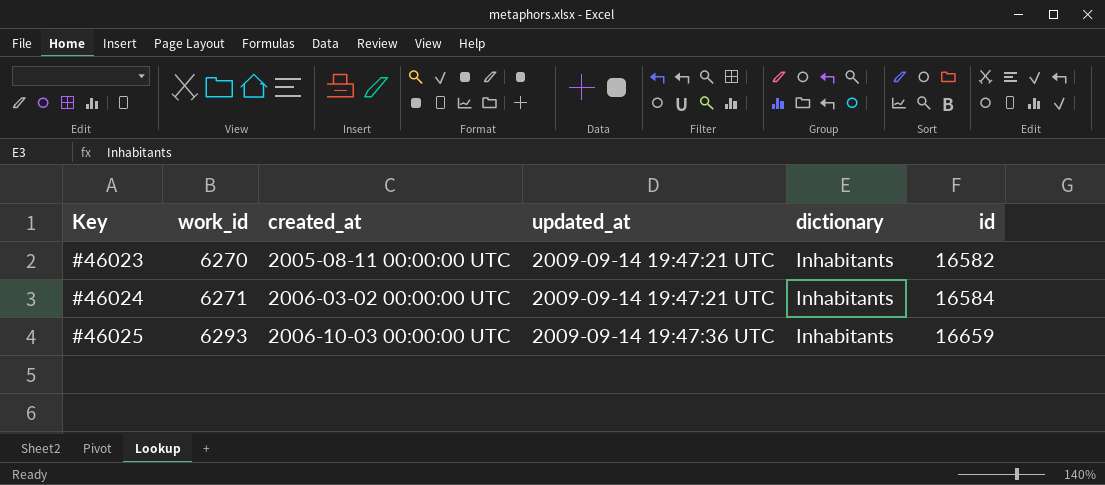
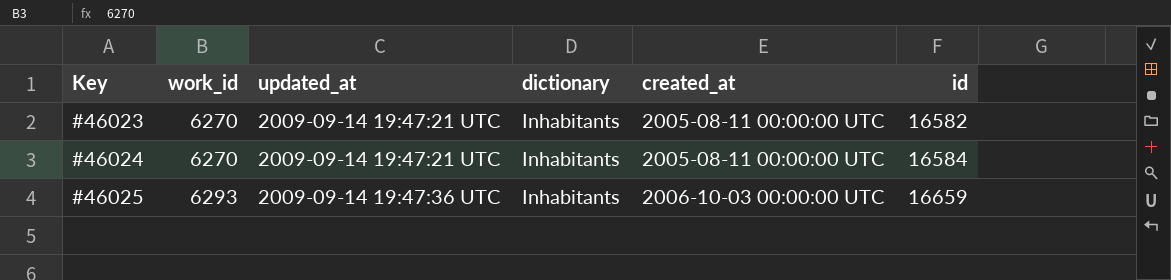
column created_at | position: 3 -> 5
#46024 | work_id: 6271 -> 6270
#46024 | created_at: 2006-03-02 00:00:00 UTC -> 2005-08-11 00:00:00 UTC

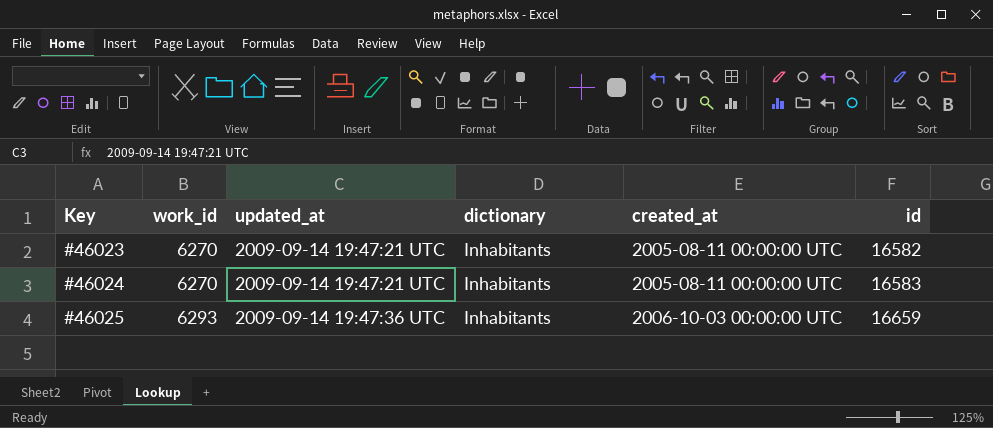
#46024 | id: 16584 -> 16583

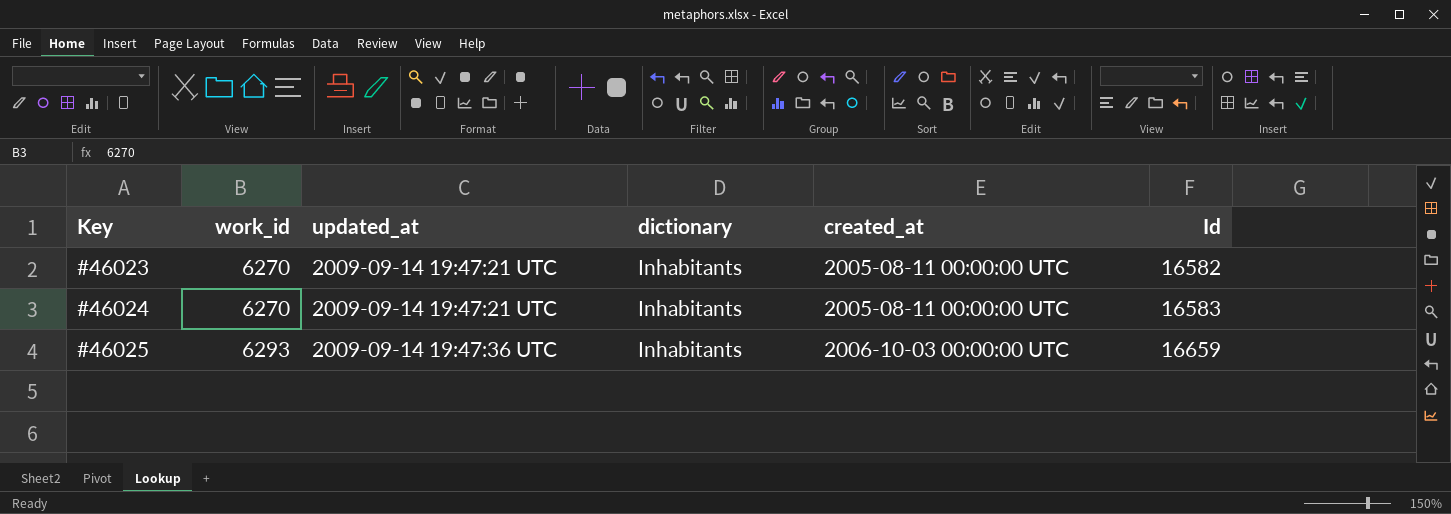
column name: id -> Id

